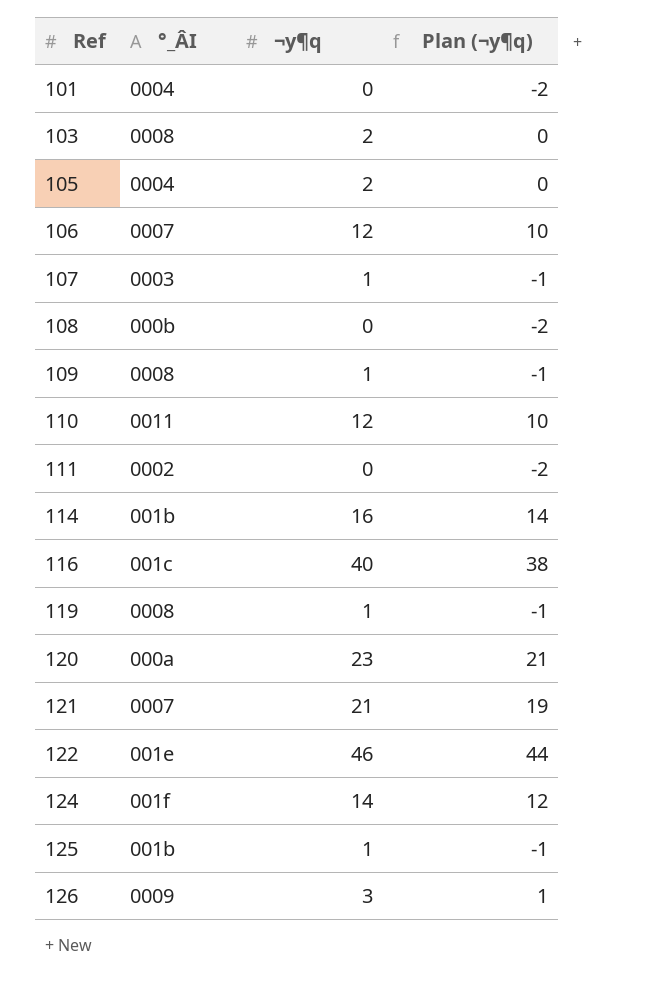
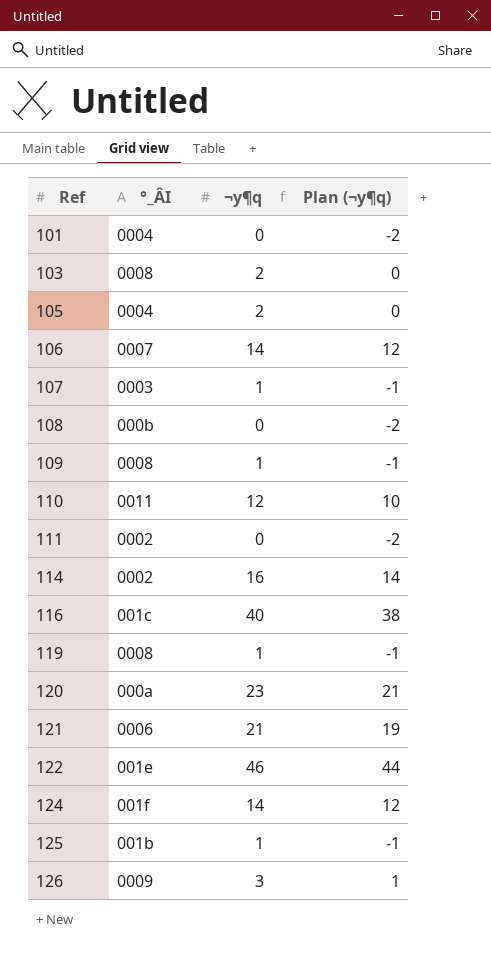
106 | ¬y¶q: 12 -> 14
106 | Plan (¬y¶q): 10 -> 12
114 | °_ÂI: 001b -> 0002
121 | °_ÂI: 0007 -> 0006

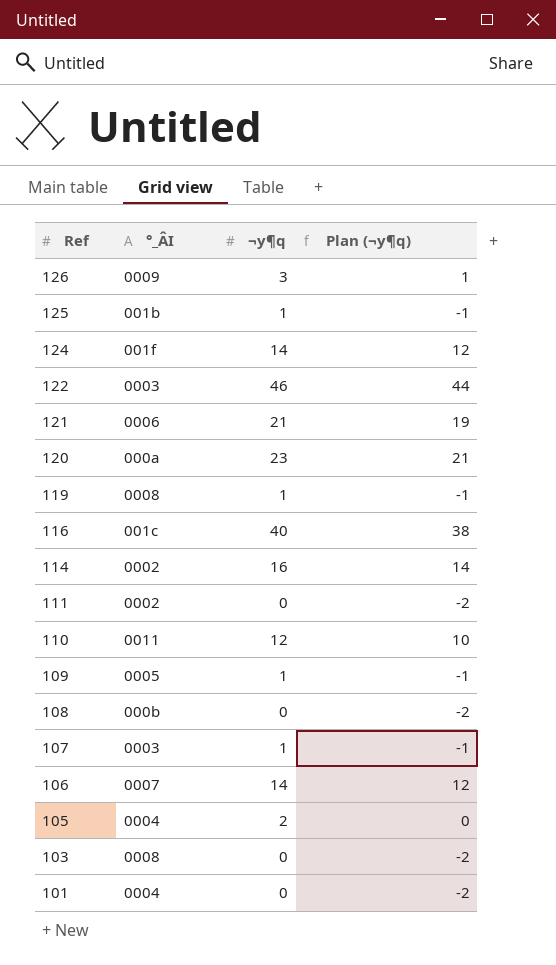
row order: Ref ascending -> Ref descending
122 | °_ÂI: 001e -> 0003
109 | °_ÂI: 0008 -> 0005
103 | ¬y¶q: 2 -> 0
103 | Plan (¬y¶q): 0 -> -2

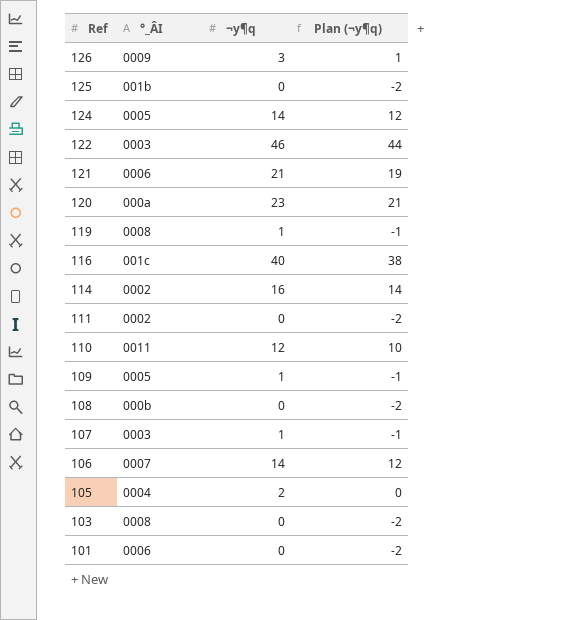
125 | ¬y¶q: 1 -> 0
125 | Plan (¬y¶q): -1 -> -2
124 | °_ÂI: 001f -> 0005
101 | °_ÂI: 0004 -> 0006

